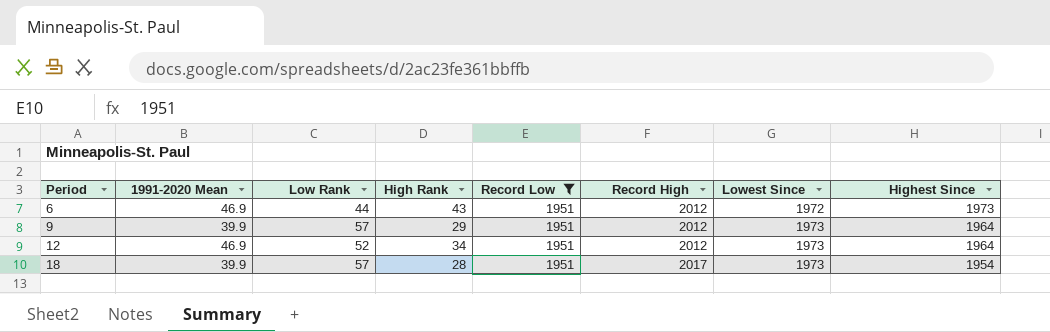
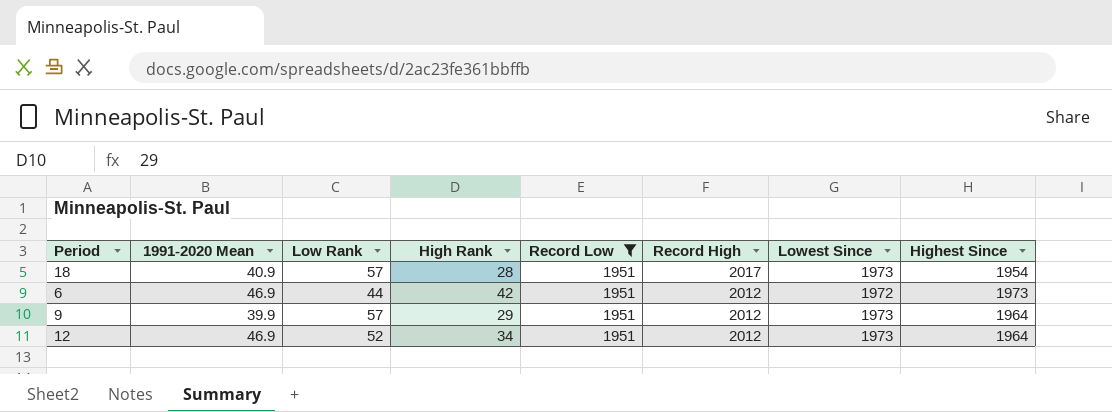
row order: Period ascending -> Record High descending
18 | 1991-2020 Mean: 39.9 -> 40.9
6 | High Rank: 43 -> 42

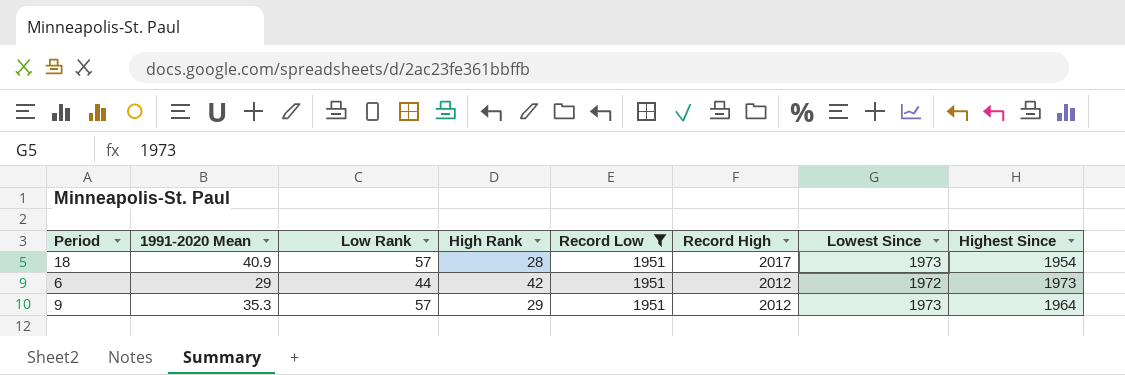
row 12: 46.9 | 52 | 34 | 1951 | 2012 | 1973 | 1964 -> none
6 | 1991-2020 Mean: 46.9 -> 29
9 | 1991-2020 Mean: 39.9 -> 35.3

